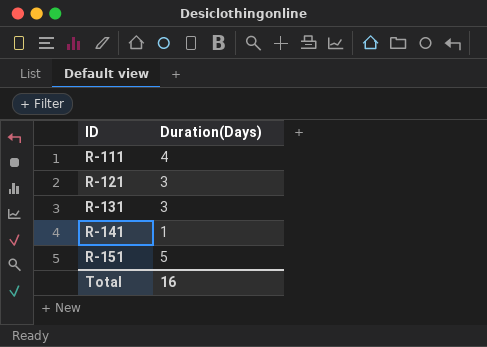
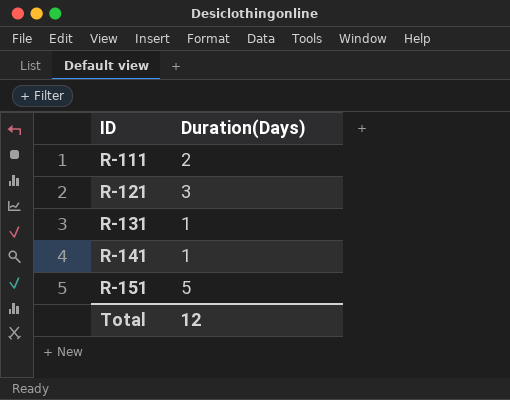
R-111 | Duration(Days): 4 -> 2
R-131 | Duration(Days): 3 -> 1
Total | Duration(Days): 16 -> 12

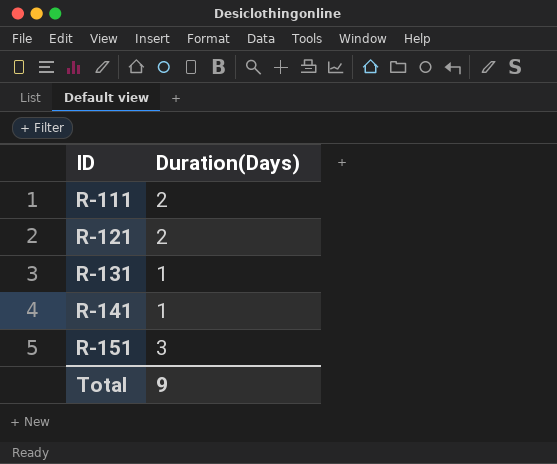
R-121 | Duration(Days): 3 -> 2
R-151 | Duration(Days): 5 -> 3
Total | Duration(Days): 12 -> 9

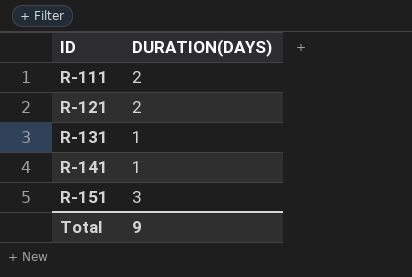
column name: Duration(Days) -> DURATION(DAYS)

